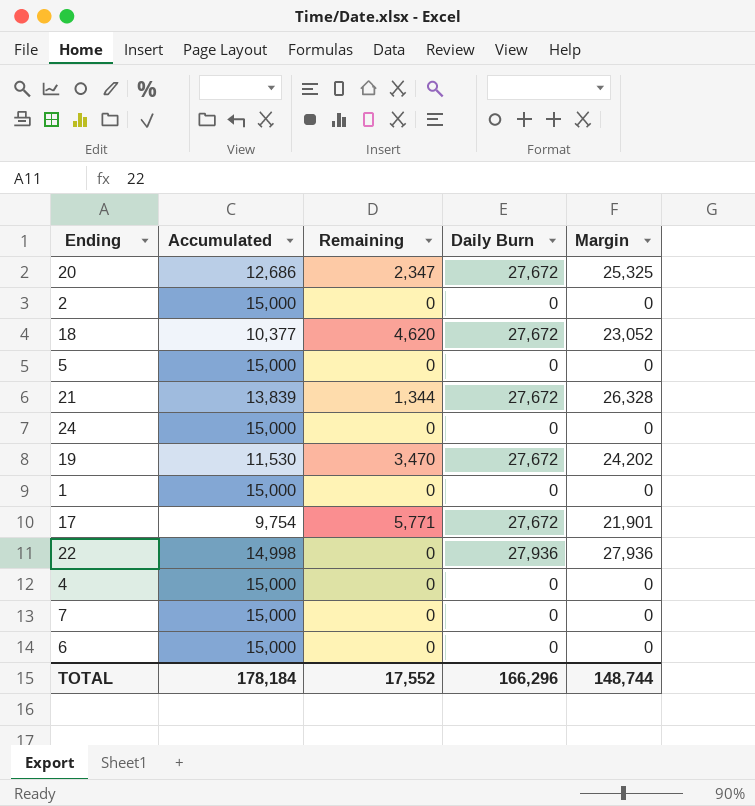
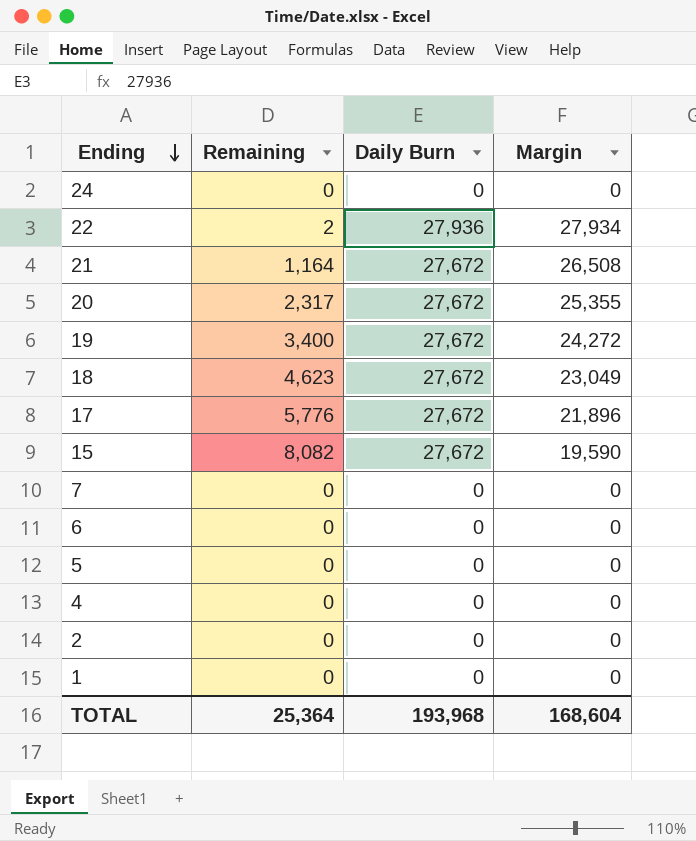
row order: none -> Ending descending
column Accumulated | position: 2 -> none
22 | Remaining: 0 -> 2
22 | Margin: 27,936 -> 27,934
21 | Remaining: 1,344 -> 1,164
21 | Margin: 26,328 -> 26,508
20 | Remaining: 2,347 -> 2,317
20 | Margin: 25,325 -> 25,355
19 | Remaining: 3,470 -> 3,400
19 | Margin: 24,202 -> 24,272
18 | Remaining: 4,620 -> 4,623
18 | Margin: 23,052 -> 23,049
17 | Remaining: 5,771 -> 5,776
17 | Margin: 21,901 -> 21,896
row 15: none -> 8,082 | 27,672 | 19,590
TOTAL | Remaining: 17,552 -> 25,364
TOTAL | Daily Burn: 166,296 -> 193,968
TOTAL | Margin: 148,744 -> 168,604

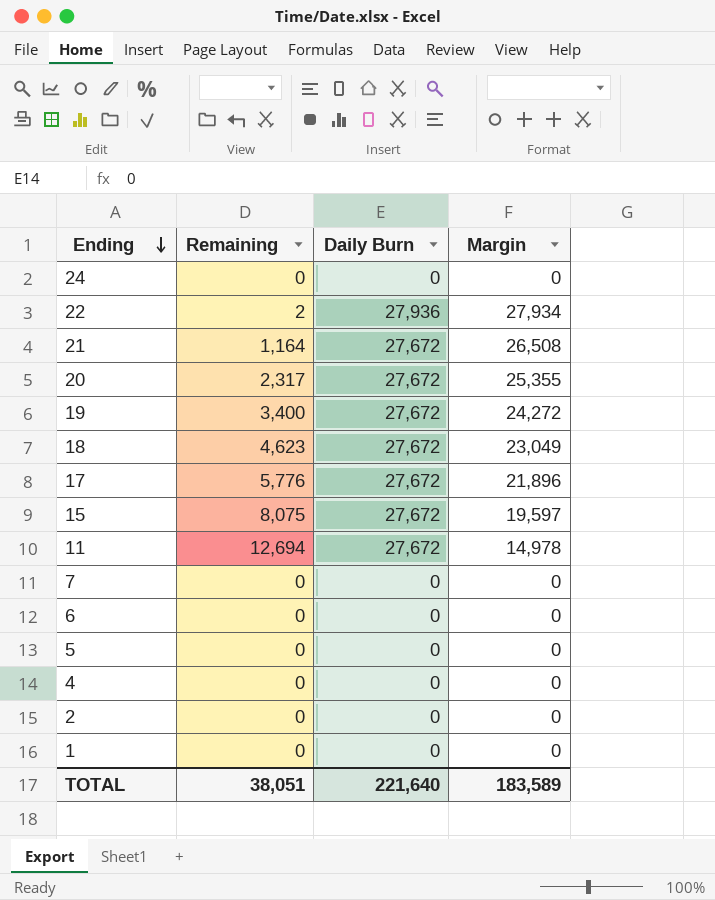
15 | Remaining: 8,082 -> 8,075
15 | Margin: 19,590 -> 19,597
row 11: none -> 12,694 | 27,672 | 14,978
TOTAL | Remaining: 25,364 -> 38,051
TOTAL | Daily Burn: 193,968 -> 221,640
TOTAL | Margin: 168,604 -> 183,589

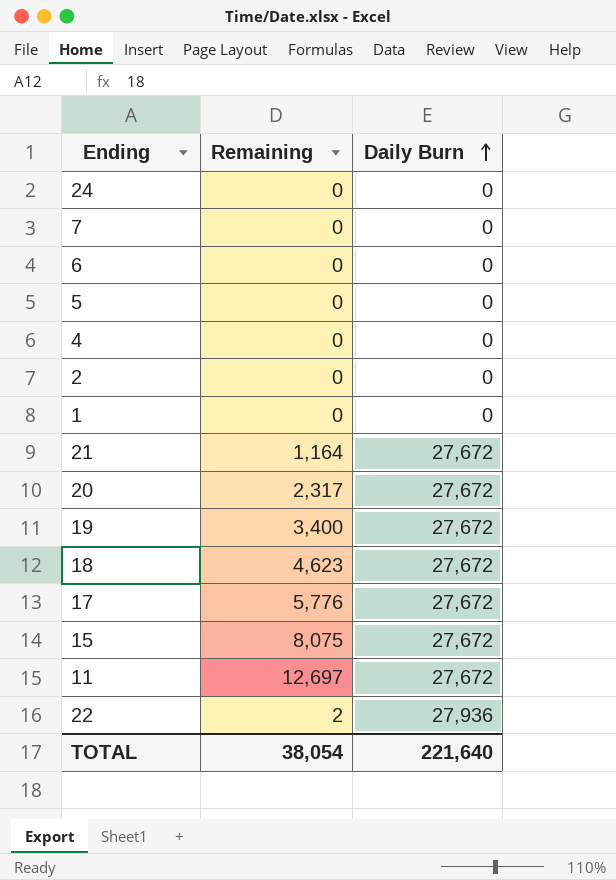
row order: Ending descending -> Daily Burn ascending
column Margin | formula: [Daily Burn] - [Remaining] -> none
11 | Remaining: 12,694 -> 12,697
TOTAL | Remaining: 38,051 -> 38,054

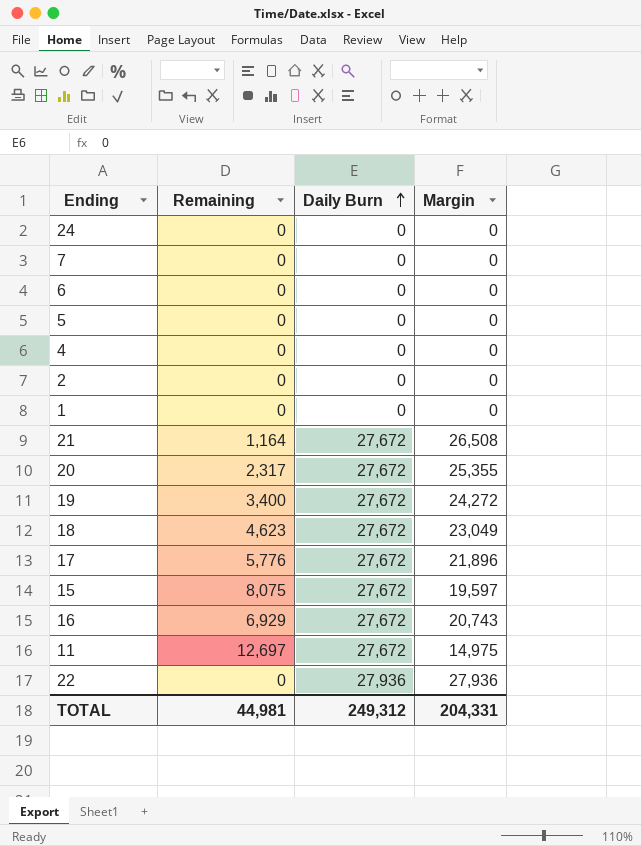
column Margin | formula: none -> [Daily Burn] - [Remaining]
row 16: none -> 6,929 | 27,672 | 20,743
22 | Remaining: 2 -> 0
TOTAL | Remaining: 38,054 -> 44,981
TOTAL | Daily Burn: 221,640 -> 249,312

